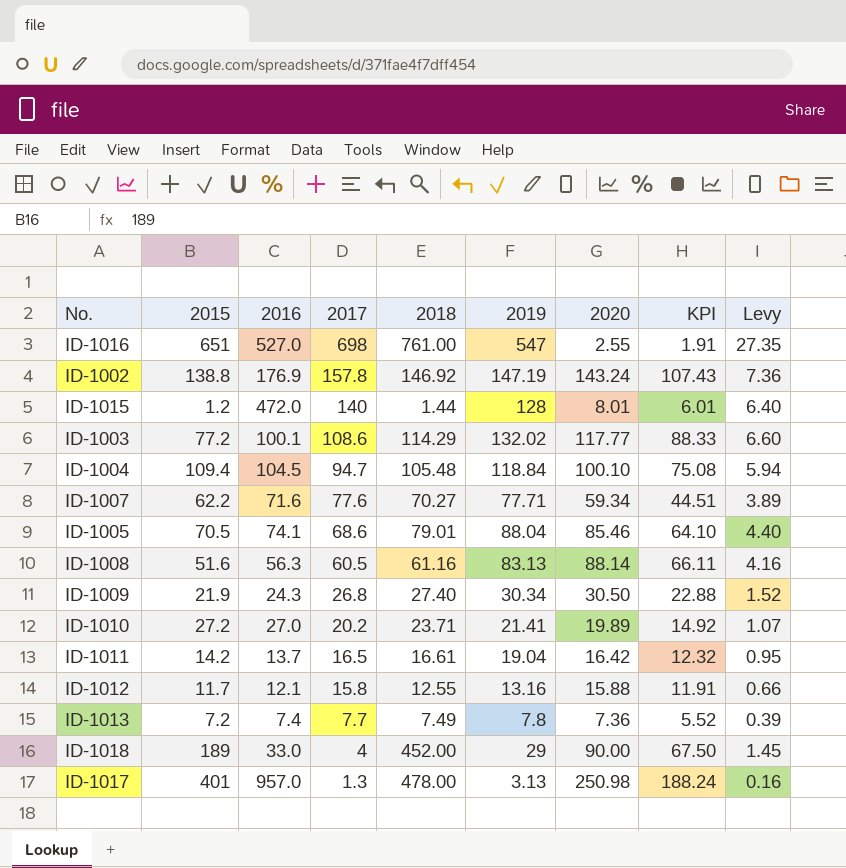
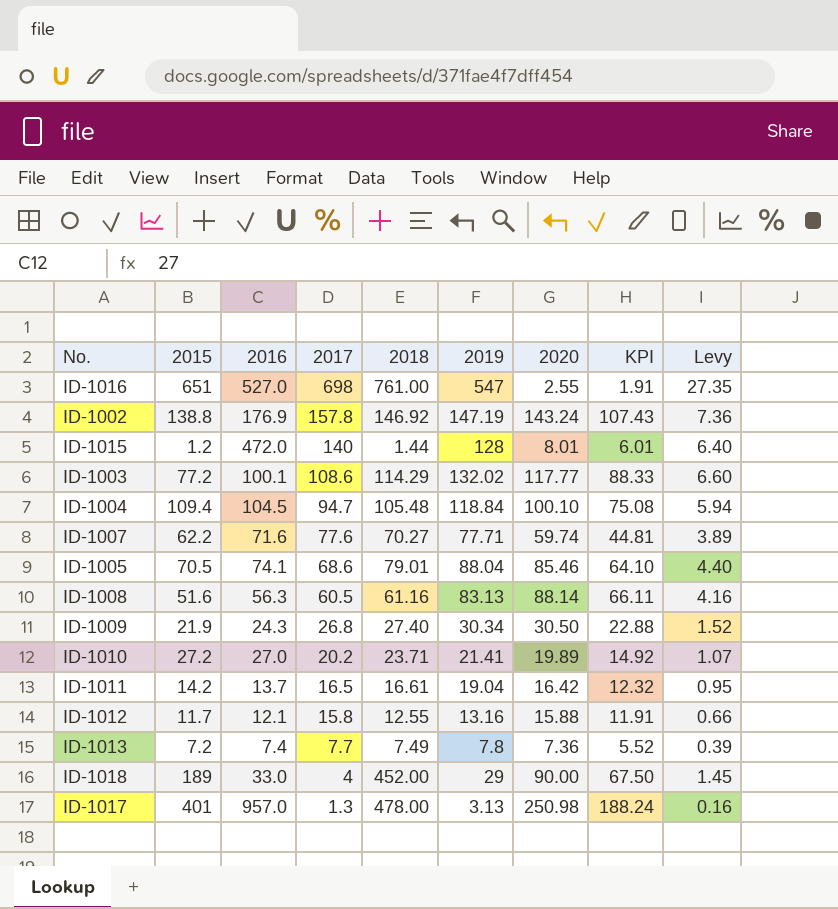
ID-1007 | 2020: 59.34 -> 59.74
ID-1007 | KPI: 44.51 -> 44.81

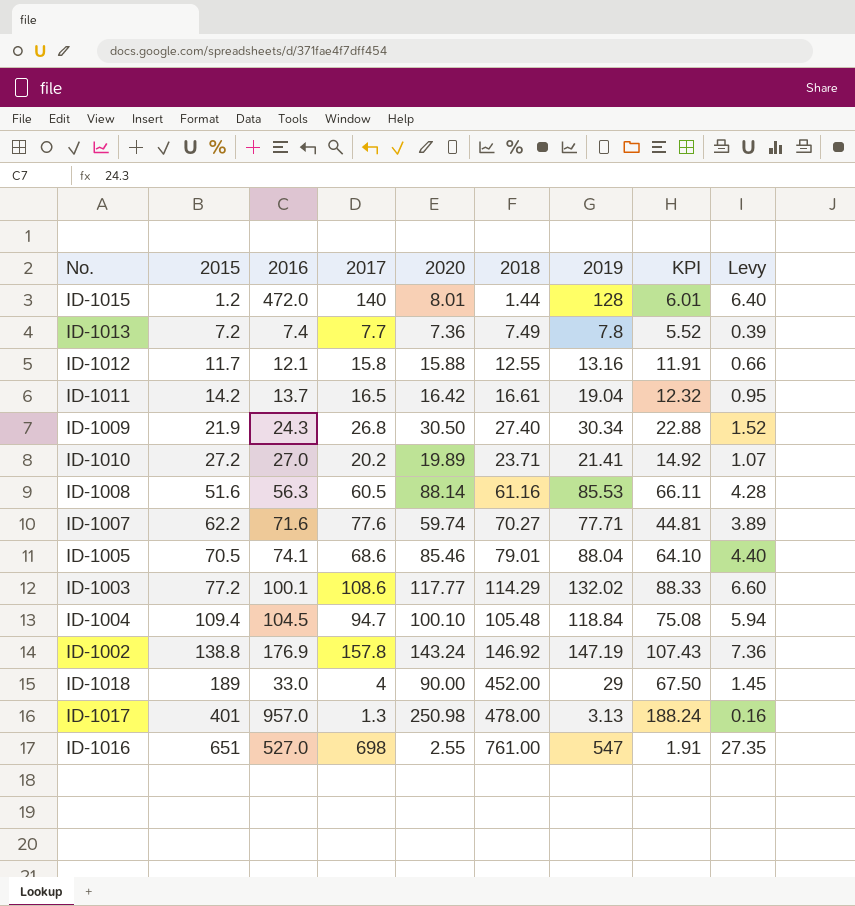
row order: 2017 descending -> 2015 ascending
column 2020 | position: 7 -> 5
ID-1008 | 2019: 83.13 -> 85.53
ID-1008 | Levy: 4.16 -> 4.28

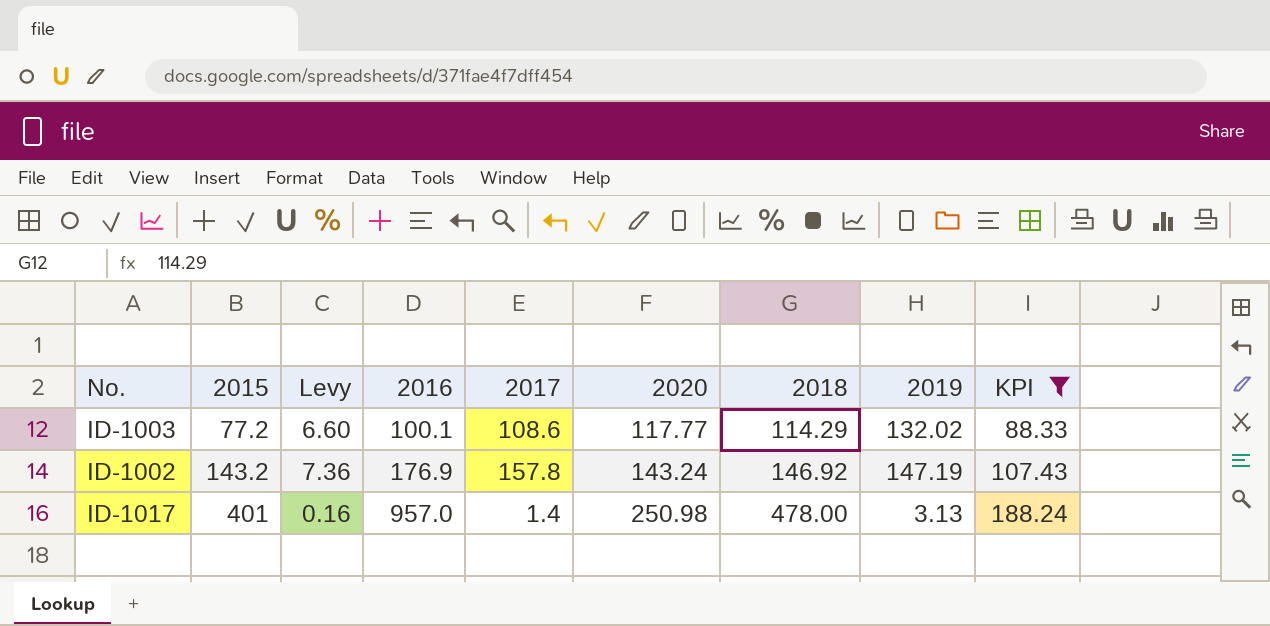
filter: none -> KPI >= 88.33
column Levy | position: 9 -> 3
ID-1002 | 2015: 138.8 -> 143.2
ID-1017 | 2017: 1.3 -> 1.4

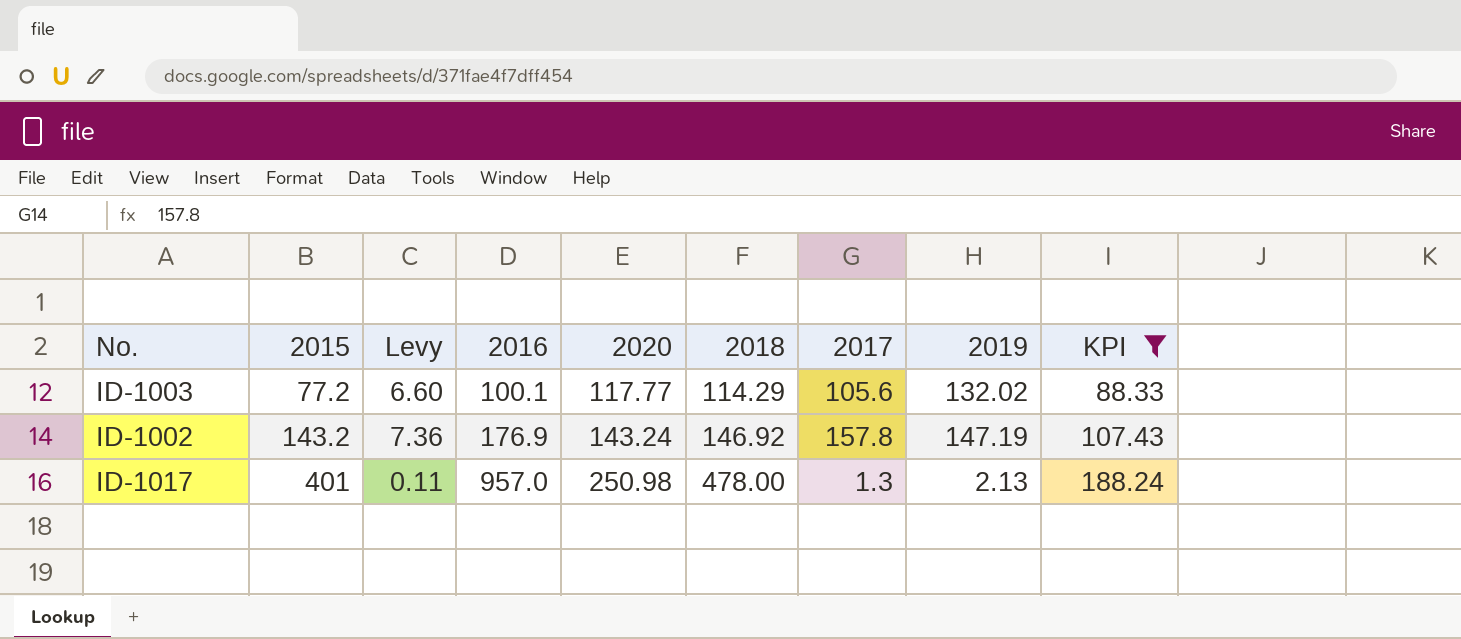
column 2017 | position: 5 -> 7
ID-1003 | 2017: 108.6 -> 105.6
ID-1017 | Levy: 0.16 -> 0.11
ID-1017 | 2017: 1.4 -> 1.3
ID-1017 | 2019: 3.13 -> 2.13

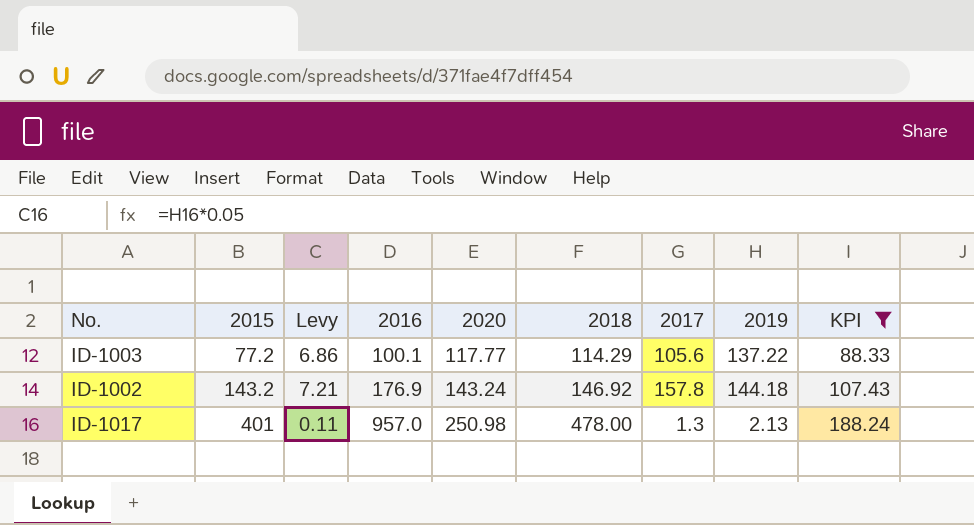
ID-1003 | Levy: 6.60 -> 6.86
ID-1003 | 2019: 132.02 -> 137.22
ID-1002 | Levy: 7.36 -> 7.21
ID-1002 | 2019: 147.19 -> 144.18

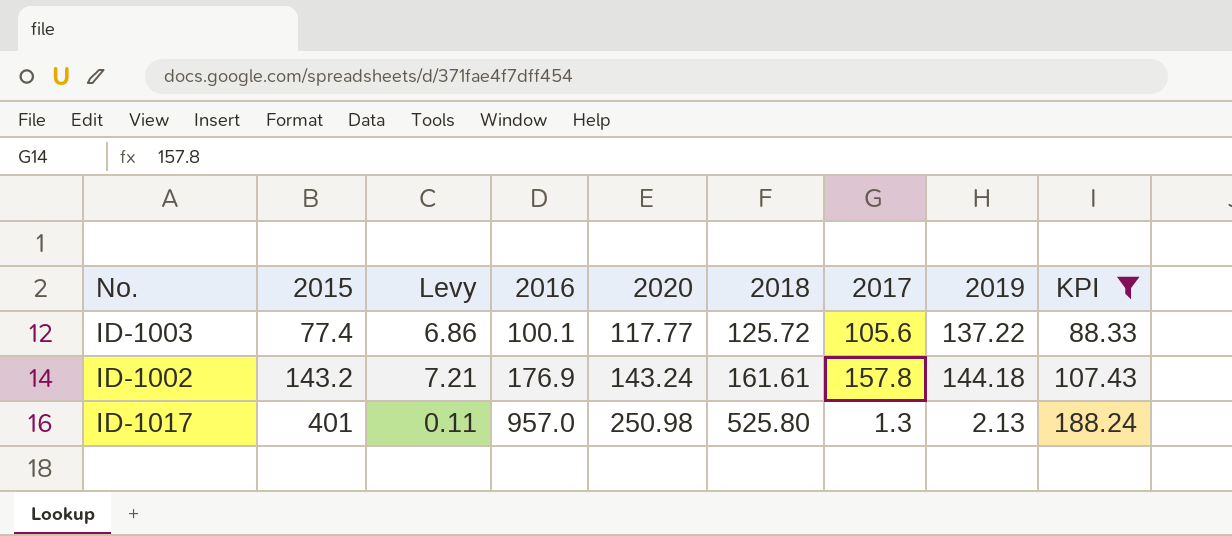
ID-1003 | 2015: 77.2 -> 77.4
ID-1003 | 2018: 114.29 -> 125.72
ID-1002 | 2018: 146.92 -> 161.61
ID-1017 | 2018: 478.00 -> 525.80

